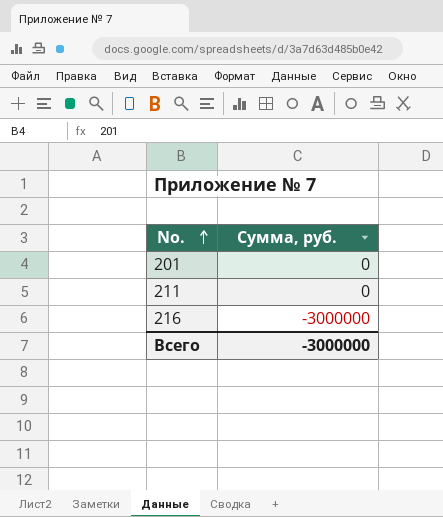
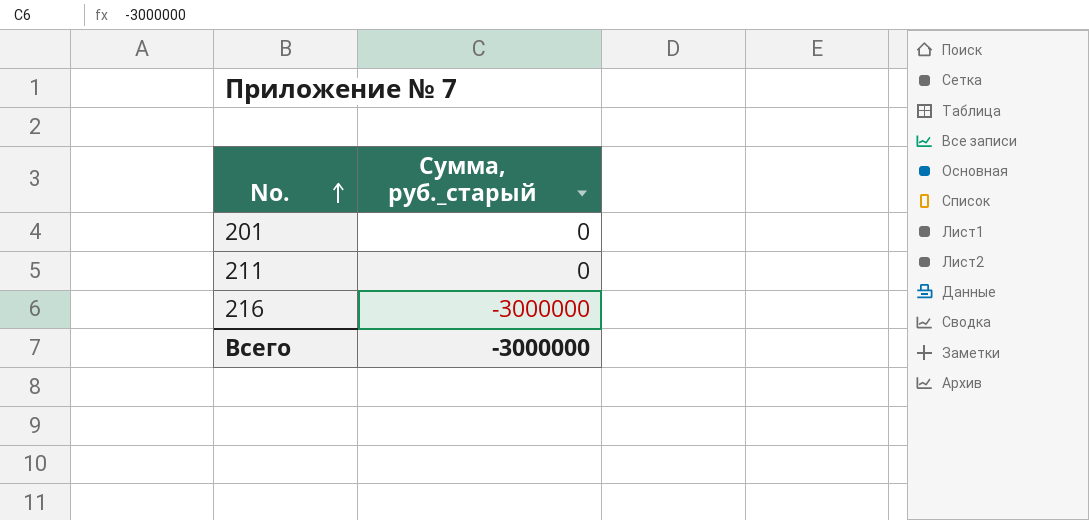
column name: Сумма, руб. -> Сумма, руб._старый

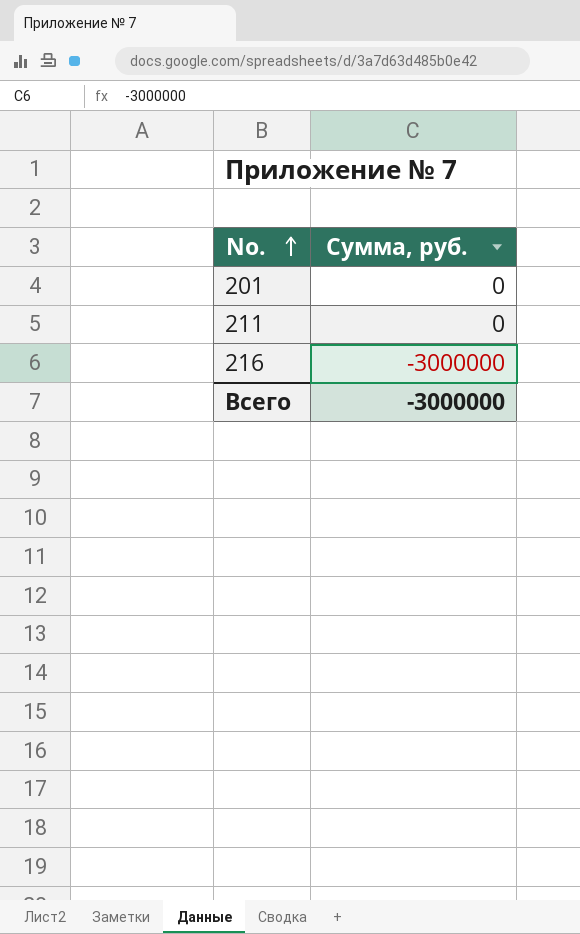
column name: Сумма, руб._старый -> Сумма, руб.

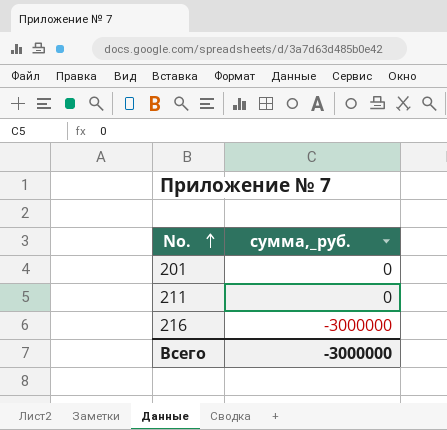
column name: Сумма, руб. -> сумма,_руб.

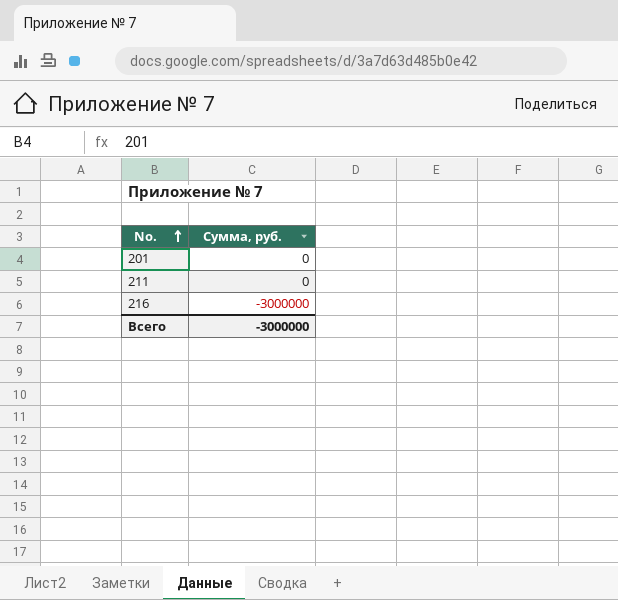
column name: сумма,_руб. -> Сумма, руб.

